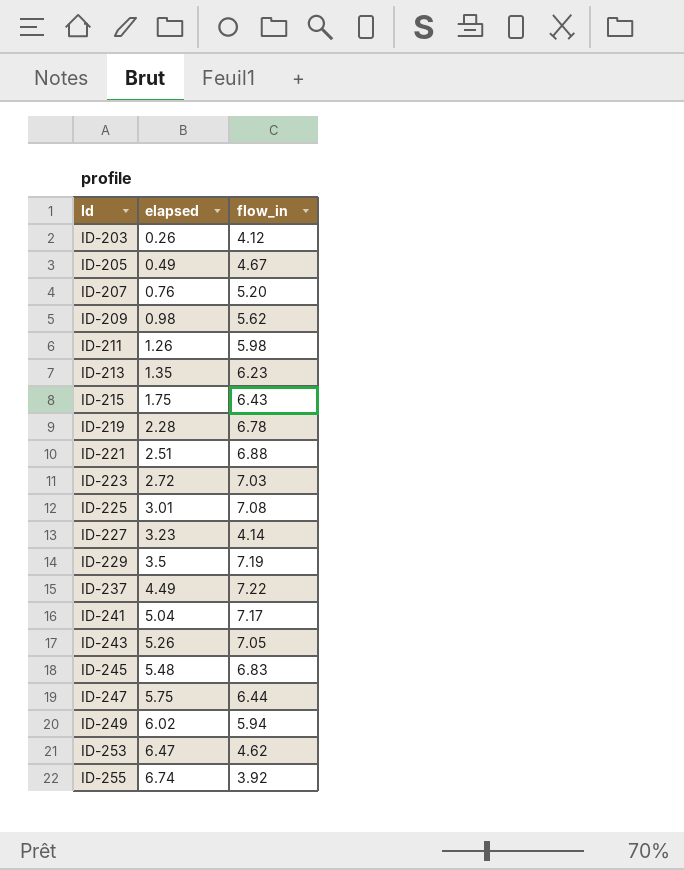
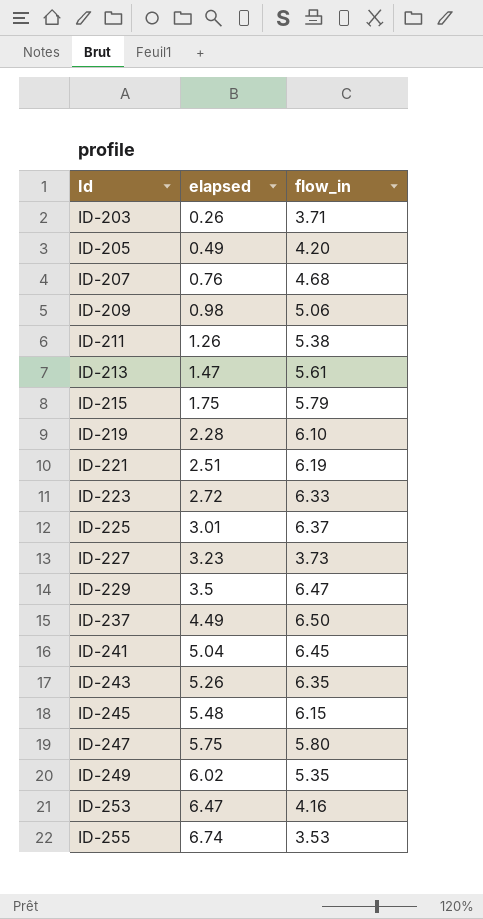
ID-203 | flow_in: 4.12 -> 3.71
ID-205 | flow_in: 4.67 -> 4.20
ID-207 | flow_in: 5.20 -> 4.68
ID-209 | flow_in: 5.62 -> 5.06
ID-211 | flow_in: 5.98 -> 5.38
ID-213 | elapsed: 1.35 -> 1.47
ID-213 | flow_in: 6.23 -> 5.61
ID-215 | flow_in: 6.43 -> 5.79
ID-219 | flow_in: 6.78 -> 6.10
ID-221 | flow_in: 6.88 -> 6.19
ID-223 | flow_in: 7.03 -> 6.33
ID-225 | flow_in: 7.08 -> 6.37
ID-227 | flow_in: 4.14 -> 3.73
ID-229 | flow_in: 7.19 -> 6.47
ID-237 | flow_in: 7.22 -> 6.50
ID-241 | flow_in: 7.17 -> 6.45
ID-243 | flow_in: 7.05 -> 6.35
ID-245 | flow_in: 6.83 -> 6.15
ID-247 | flow_in: 6.44 -> 5.80
ID-249 | flow_in: 5.94 -> 5.35
ID-253 | flow_in: 4.62 -> 4.16
ID-255 | flow_in: 3.92 -> 3.53

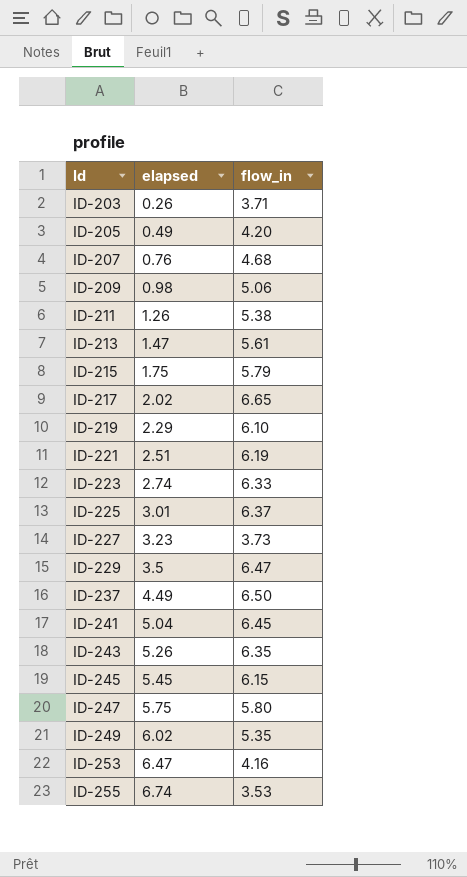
row ID-217: none -> 2.02 | 6.65
ID-219 | elapsed: 2.28 -> 2.29
ID-223 | elapsed: 2.72 -> 2.74
ID-245 | elapsed: 5.48 -> 5.45

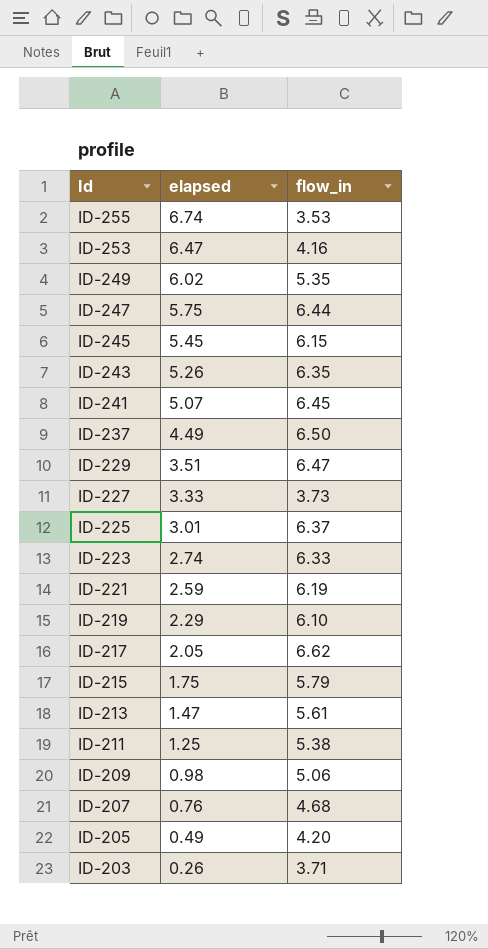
row order: Id ascending -> Id descending
ID-247 | flow_in: 5.80 -> 6.44
ID-241 | elapsed: 5.04 -> 5.07
ID-229 | elapsed: 3.5 -> 3.51
ID-227 | elapsed: 3.23 -> 3.33
ID-221 | elapsed: 2.51 -> 2.59
ID-217 | elapsed: 2.02 -> 2.05
ID-217 | flow_in: 6.65 -> 6.62
ID-211 | elapsed: 1.26 -> 1.25

